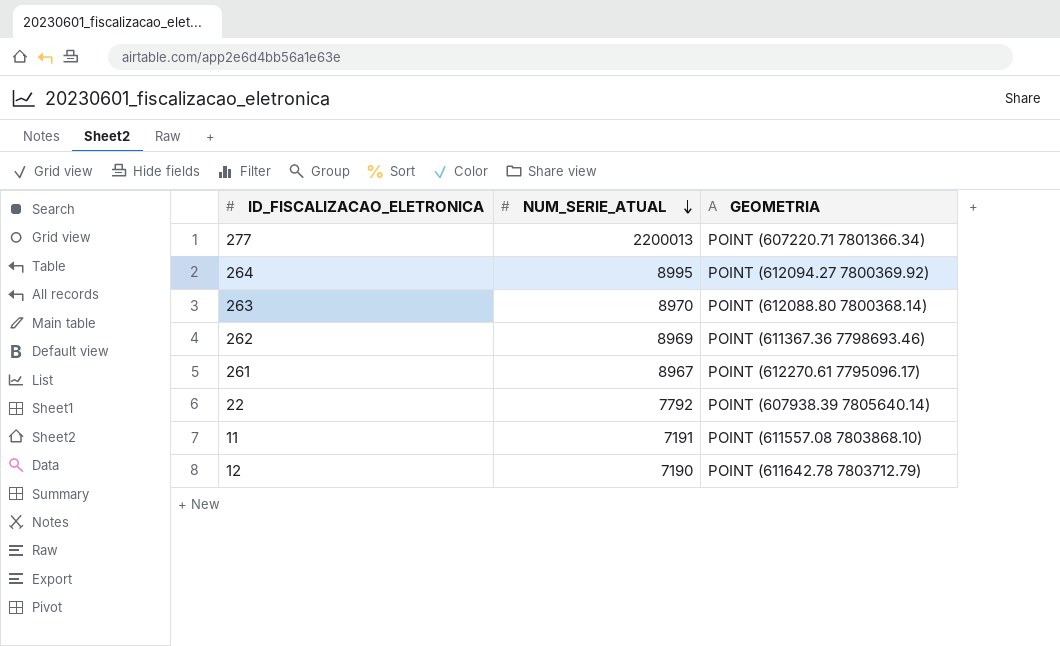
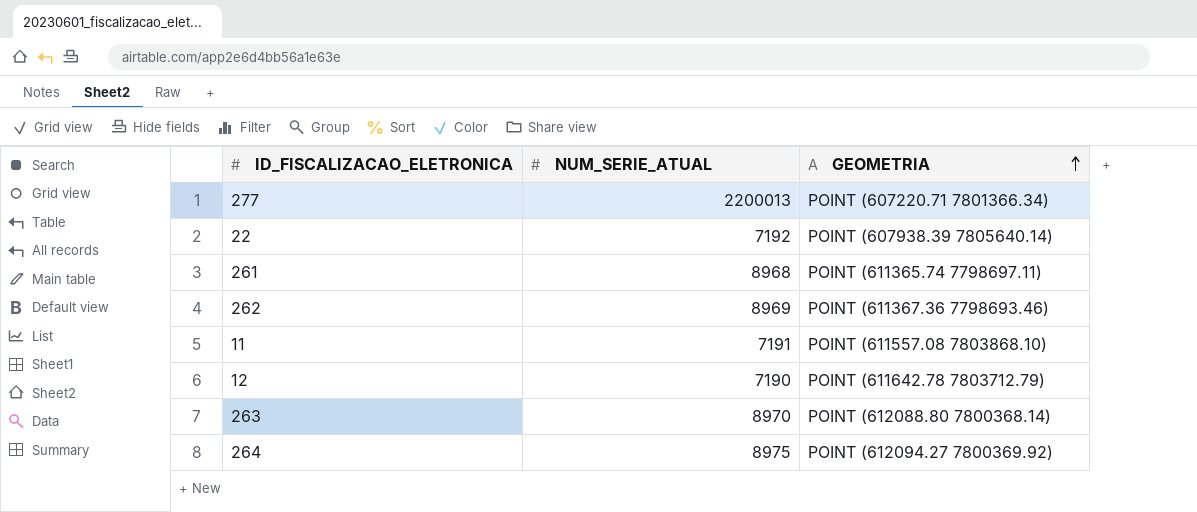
row order: NUM_SERIE_ATUAL descending -> GEOMETRIA ascending
22 | NUM_SERIE_ATUAL: 7792 -> 7192
261 | NUM_SERIE_ATUAL: 8967 -> 8968
261 | GEOMETRIA: POINT (612270.61 7795096.17) -> POINT (611365.74 7798697.11)
264 | NUM_SERIE_ATUAL: 8995 -> 8975

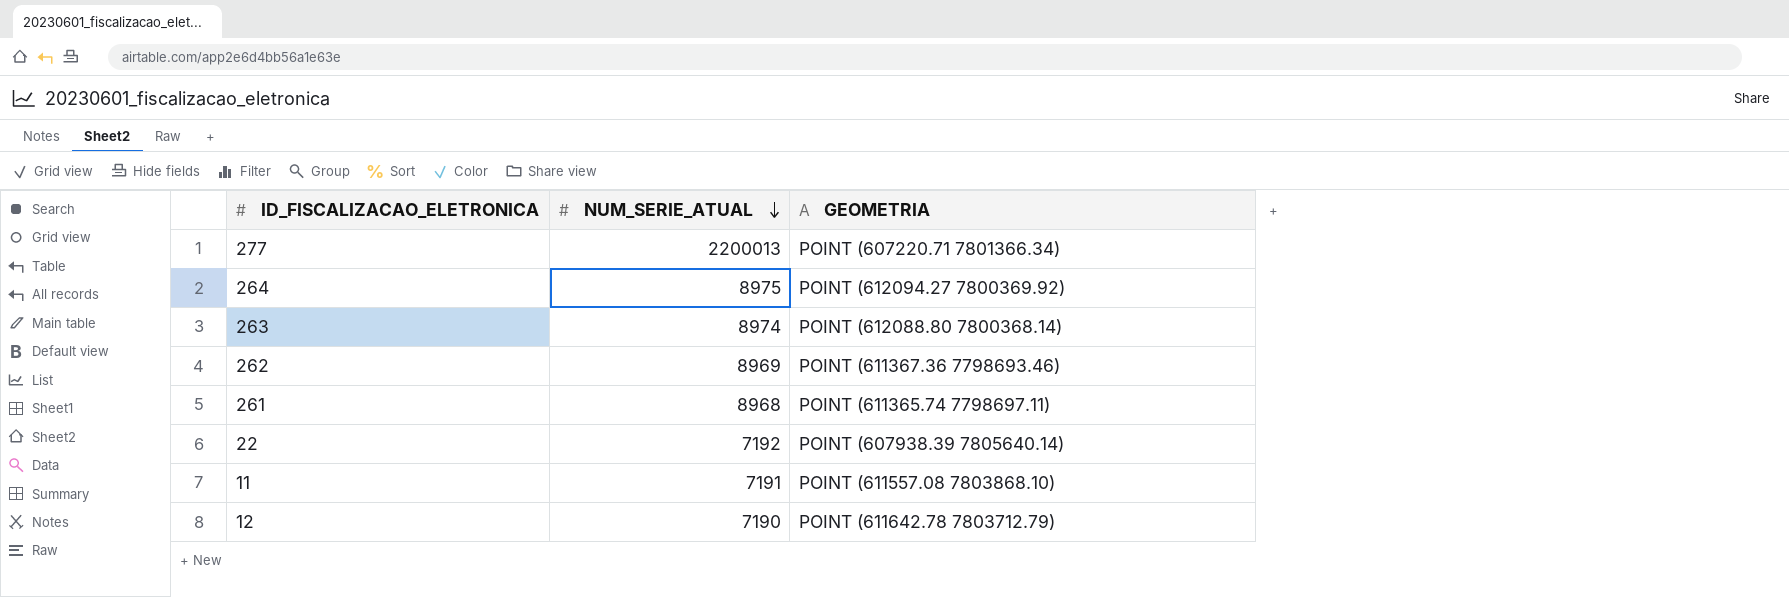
row order: GEOMETRIA ascending -> NUM_SERIE_ATUAL descending
263 | NUM_SERIE_ATUAL: 8970 -> 8974

